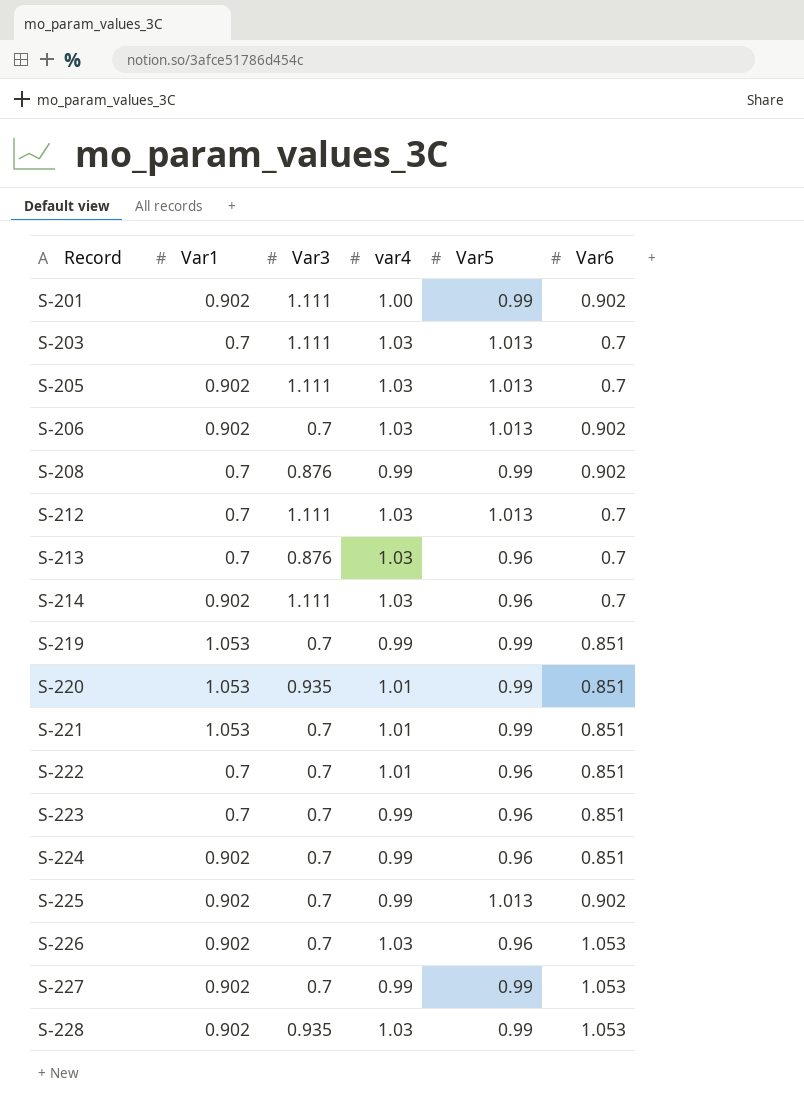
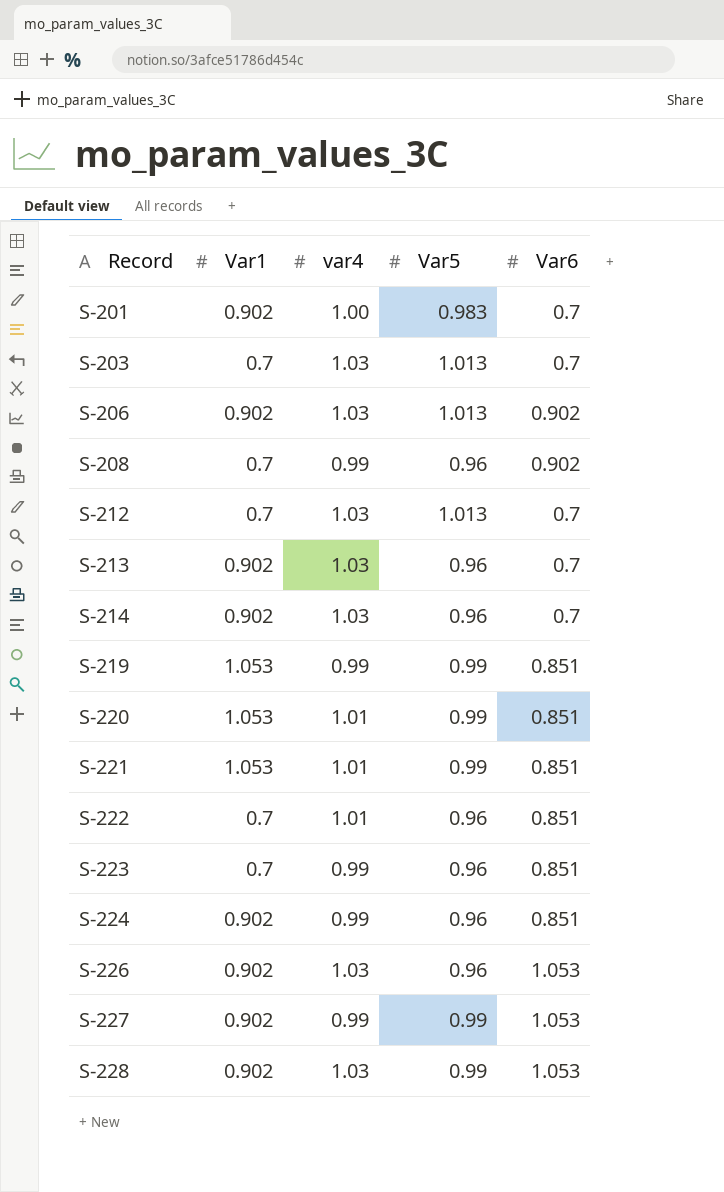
column Var3 | position: 3 -> none
row S-205: 0.902 | 1.111 | 1.03 | 1.013 | 0.7 -> none
row S-225: 0.902 | 0.7 | 0.99 | 1.013 | 0.902 -> none
S-201 | Var5: 0.99 -> 0.983
S-201 | Var6: 0.902 -> 0.7
S-208 | Var5: 0.99 -> 0.96
S-213 | Var1: 0.7 -> 0.902

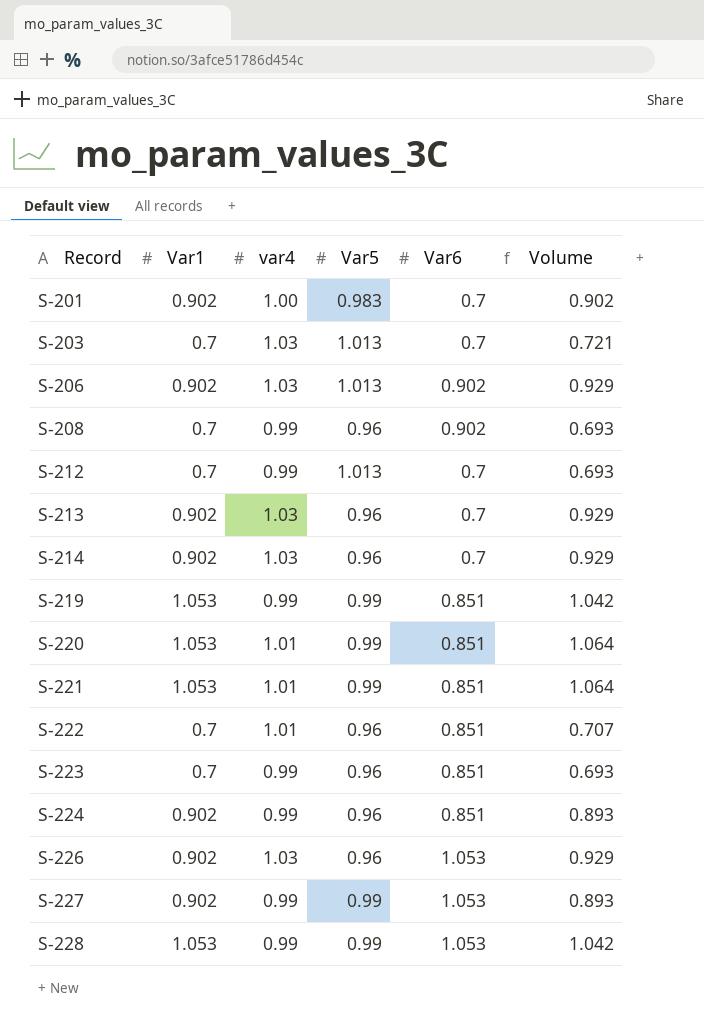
column Volume | formula: none -> [Var1] * [var4]
S-212 | var4: 1.03 -> 0.99
S-228 | Var1: 0.902 -> 1.053
S-228 | var4: 1.03 -> 0.99

